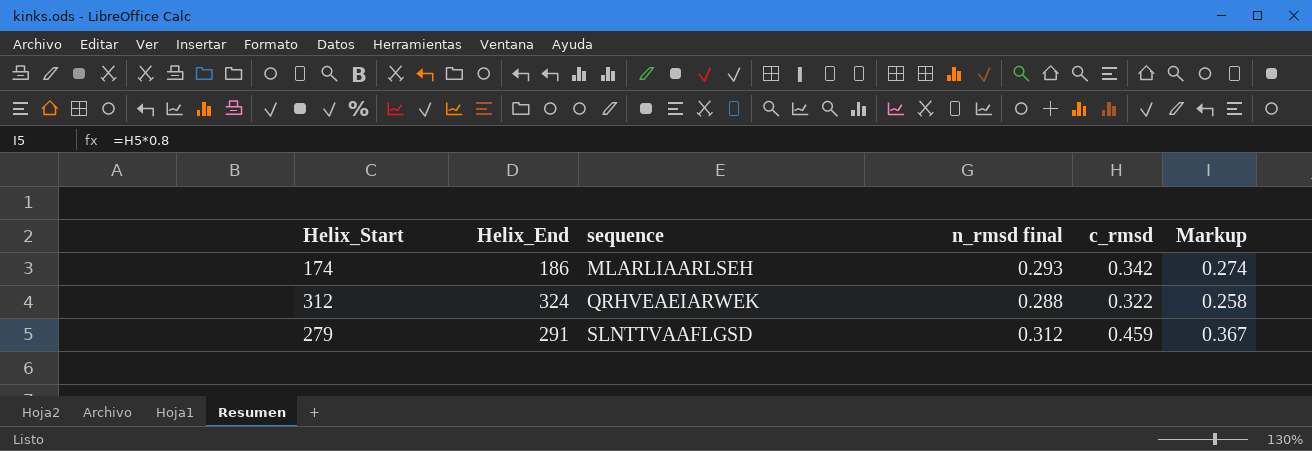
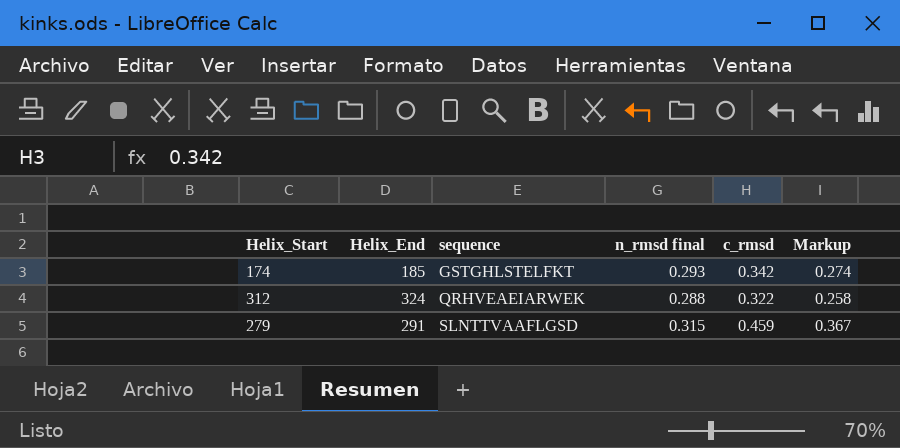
174 | Helix_End: 186 -> 185
174 | sequence: MLARLIAARLSEH -> GSTGHLSTELFKT
279 | n_rmsd final: 0.312 -> 0.315

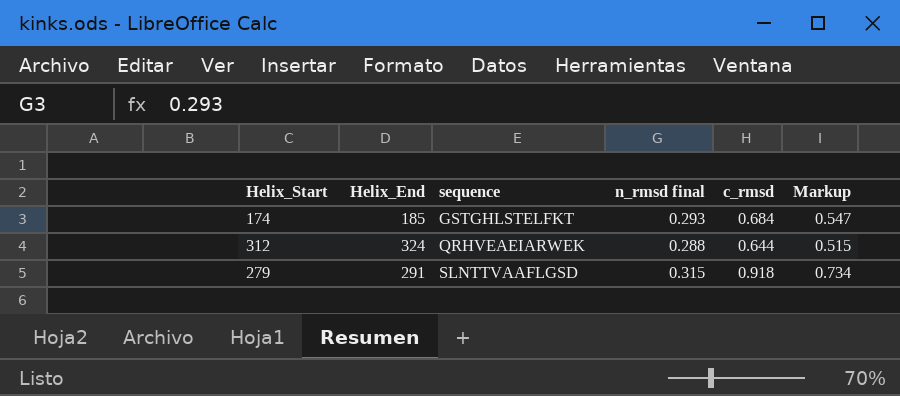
174 | c_rmsd: 0.342 -> 0.684
174 | Markup: 0.274 -> 0.547
312 | c_rmsd: 0.322 -> 0.644
312 | Markup: 0.258 -> 0.515
279 | c_rmsd: 0.459 -> 0.918
279 | Markup: 0.367 -> 0.734

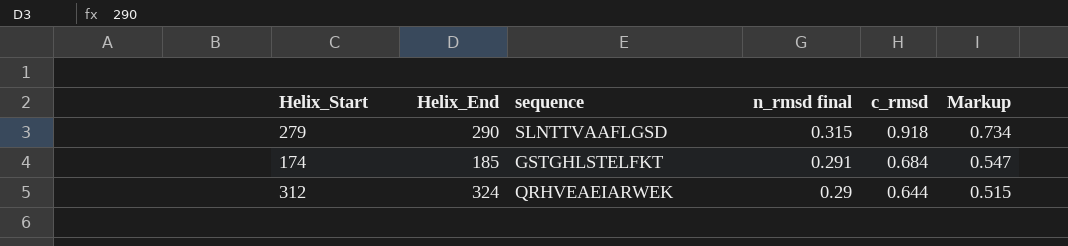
row order: sequence ascending -> n_rmsd final descending
279 | Helix_End: 291 -> 290
174 | n_rmsd final: 0.293 -> 0.291
312 | n_rmsd final: 0.288 -> 0.29

